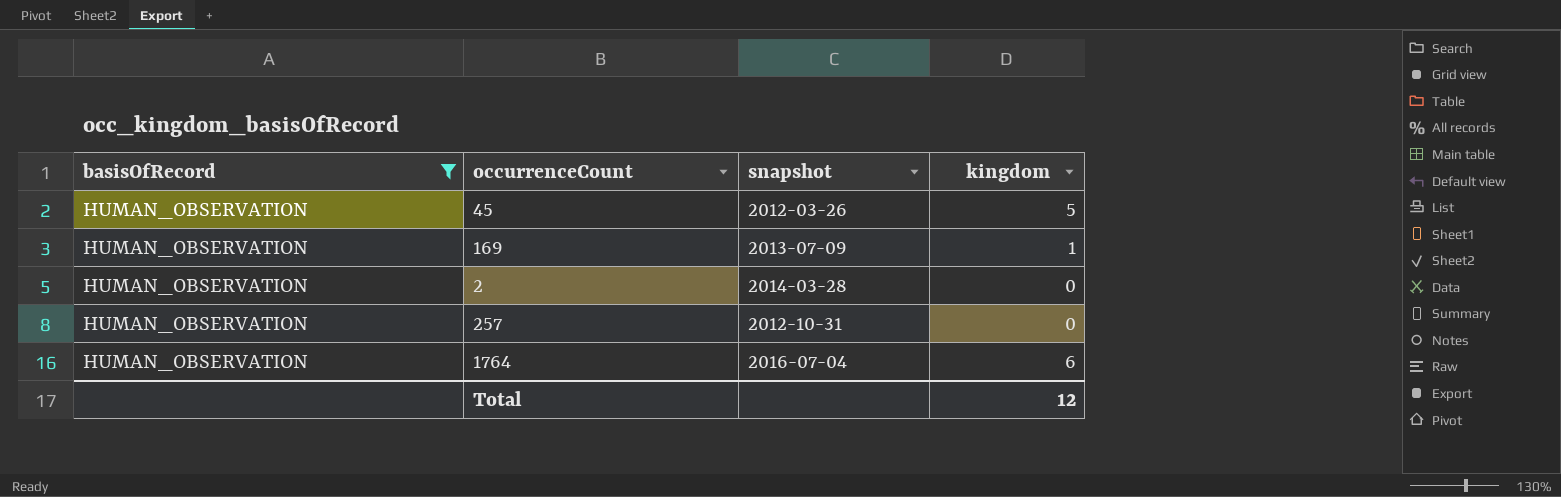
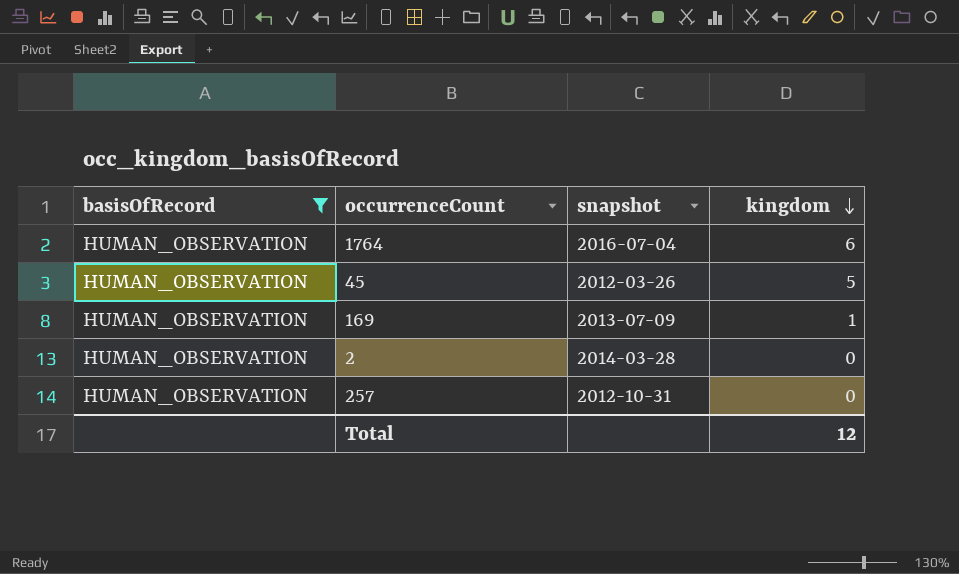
row order: none -> kingdom descending

